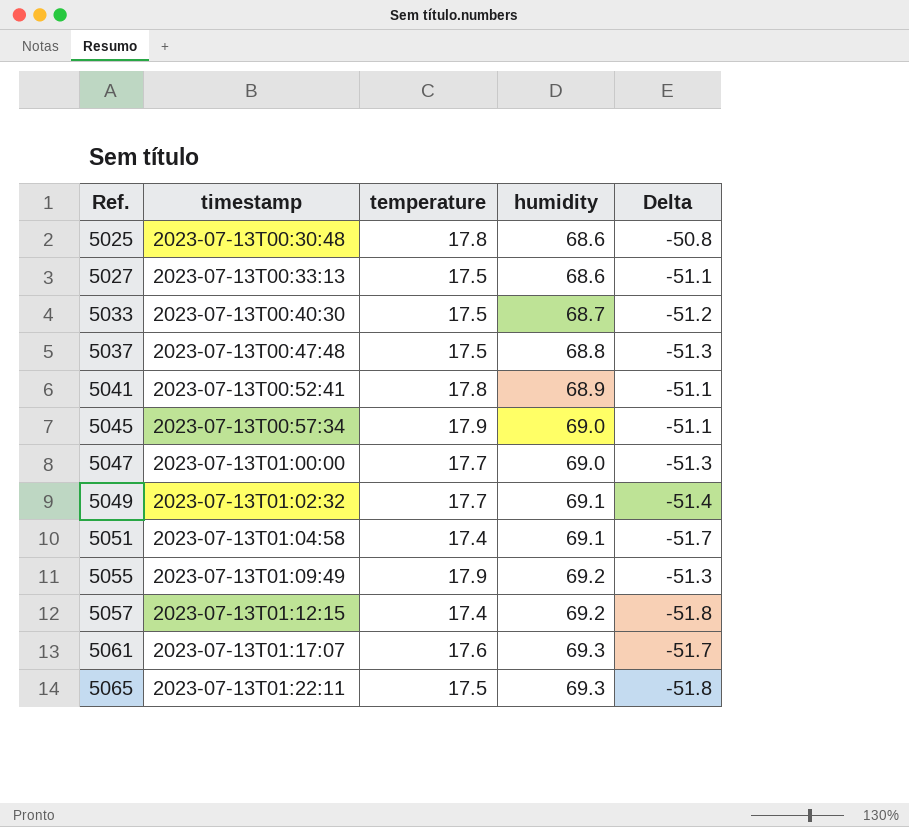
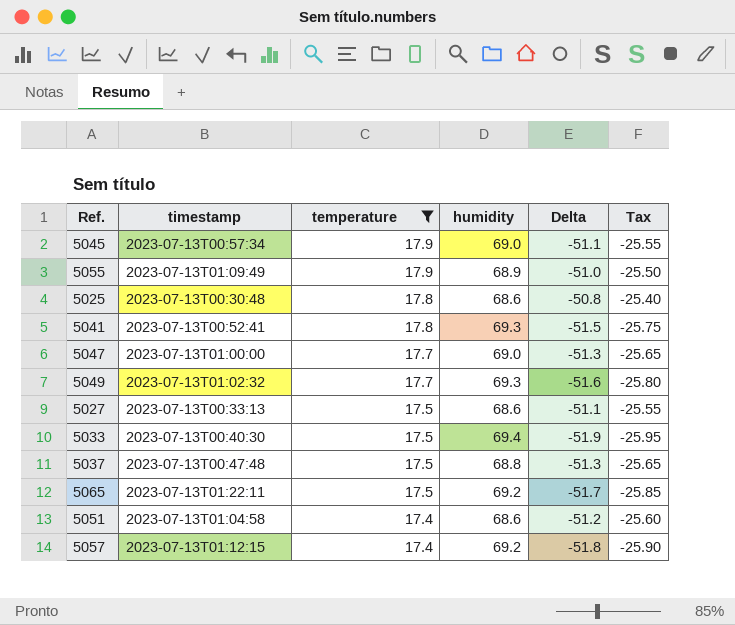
filter: none -> temperature != 17.6
row order: Ref. ascending -> temperature descending
column Tax | formula: none -> [Delta] * 0.5
5055 | humidity: 69.2 -> 68.9
5055 | Delta: -51.3 -> -51.0
5041 | humidity: 68.9 -> 69.3
5041 | Delta: -51.1 -> -51.5
5049 | humidity: 69.1 -> 69.3
5049 | Delta: -51.4 -> -51.6
5033 | humidity: 68.7 -> 69.4
5033 | Delta: -51.2 -> -51.9
5065 | humidity: 69.3 -> 69.2
5065 | Delta: -51.8 -> -51.7
5051 | humidity: 69.1 -> 68.6
5051 | Delta: -51.7 -> -51.2

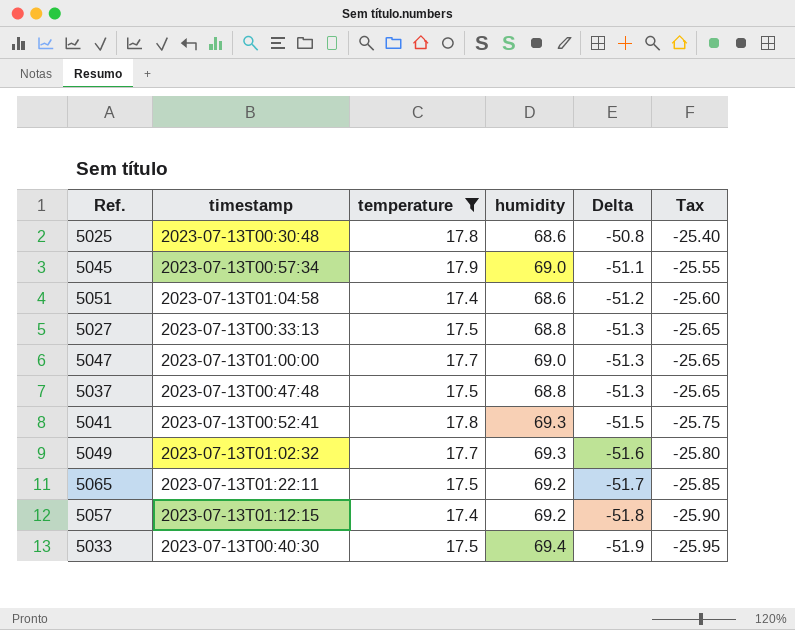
row order: temperature descending -> Delta descending
row 5055: 2023-07-13T01:09:49 | 17.9 | 68.9 | -51.0 | -25.50 -> none
5027 | humidity: 68.6 -> 68.8
5027 | Delta: -51.1 -> -51.3
5027 | Tax: -25.55 -> -25.65

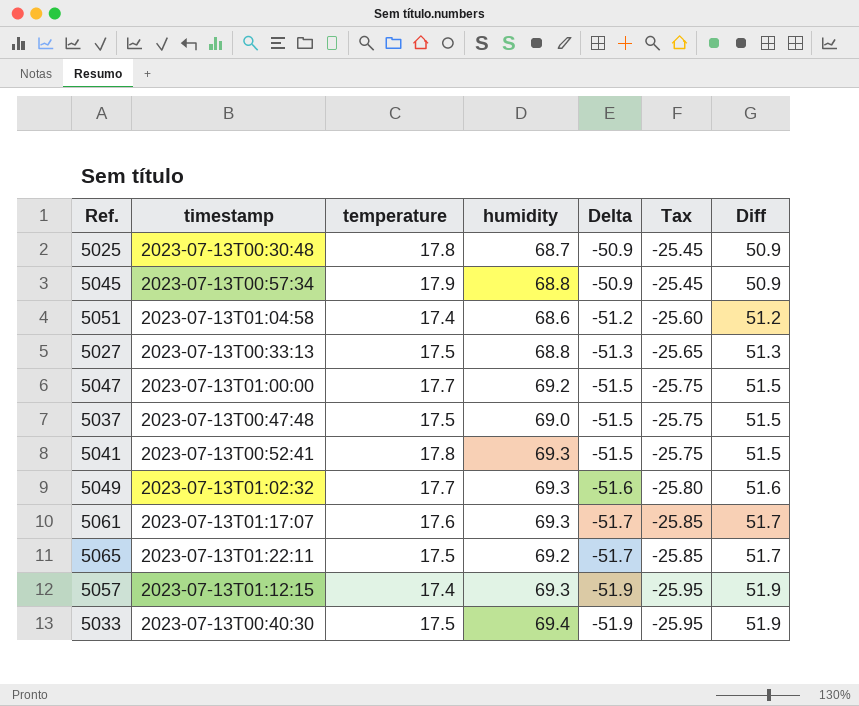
filter: temperature != 17.6 -> none
column Diff | formula: none -> [humidity] - [temperature]
5025 | humidity: 68.6 -> 68.7
5025 | Delta: -50.8 -> -50.9
5025 | Tax: -25.40 -> -25.45
5045 | humidity: 69.0 -> 68.8
5045 | Delta: -51.1 -> -50.9
5045 | Tax: -25.55 -> -25.45
5047 | humidity: 69.0 -> 69.2
5047 | Delta: -51.3 -> -51.5
5047 | Tax: -25.65 -> -25.75
5037 | humidity: 68.8 -> 69.0
5037 | Delta: -51.3 -> -51.5
5037 | Tax: -25.65 -> -25.75
5057 | humidity: 69.2 -> 69.3
5057 | Delta: -51.8 -> -51.9
5057 | Tax: -25.90 -> -25.95

